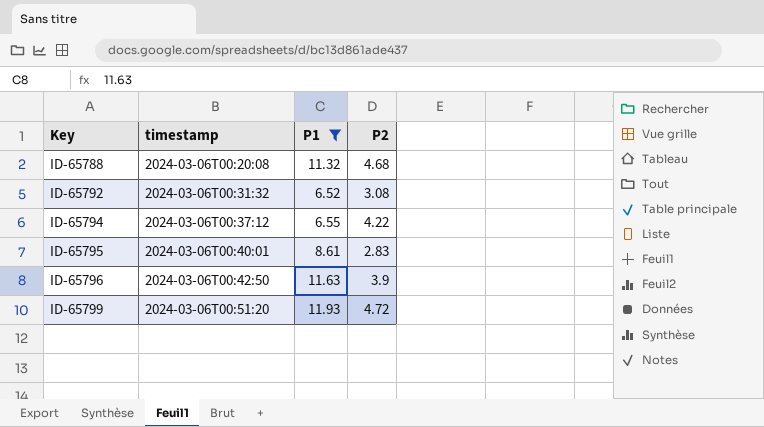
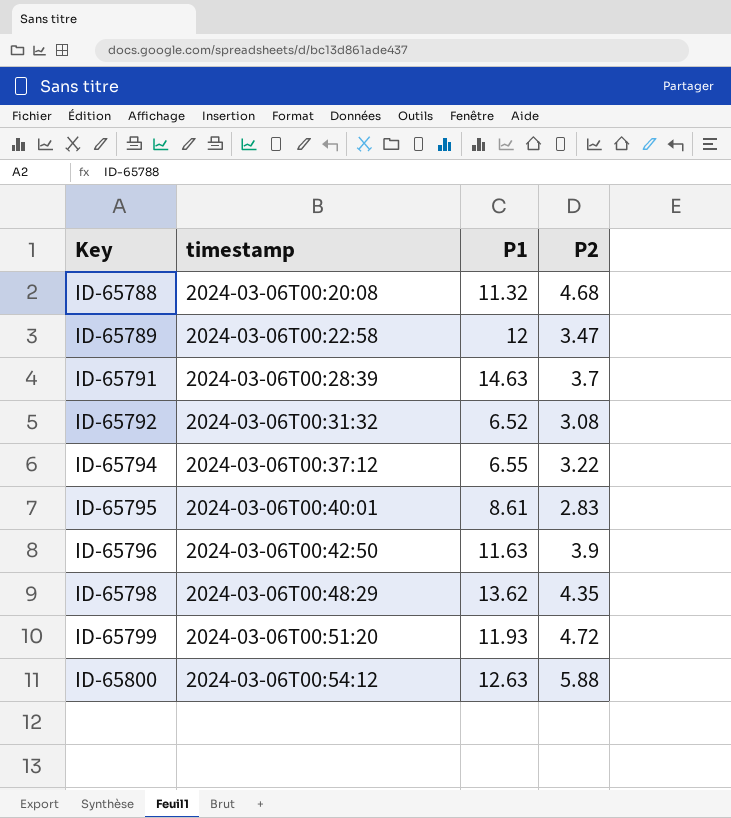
filter: P1 <= 11.93 -> none
ID-65794 | P2: 4.22 -> 3.22

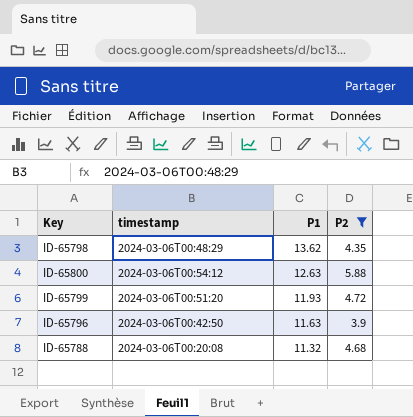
filter: none -> P2 >= 3.9
row order: Key ascending -> P1 descending

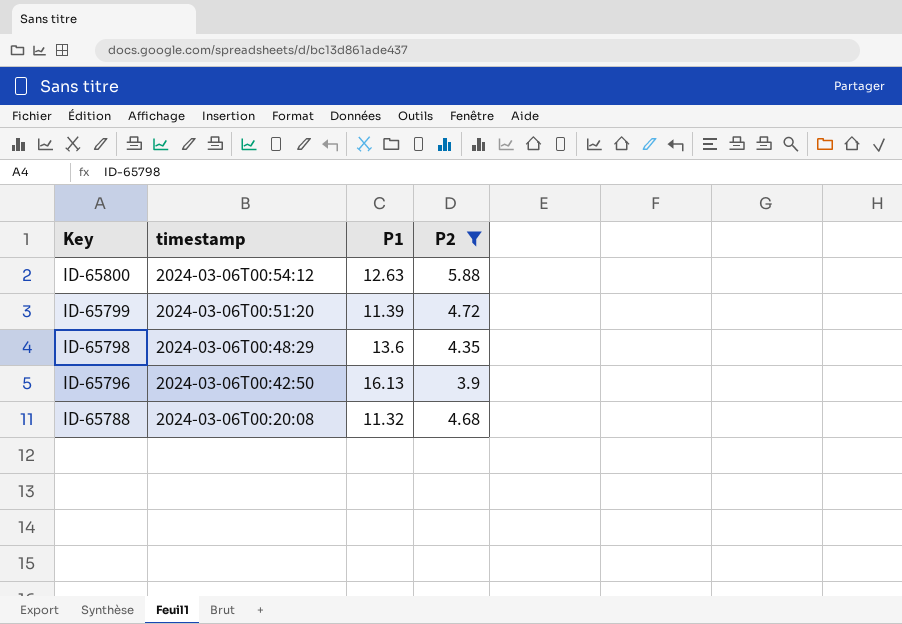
row order: P1 descending -> Key descending
ID-65799 | P1: 11.93 -> 11.39
ID-65798 | P1: 13.62 -> 13.6
ID-65796 | P1: 11.63 -> 16.13

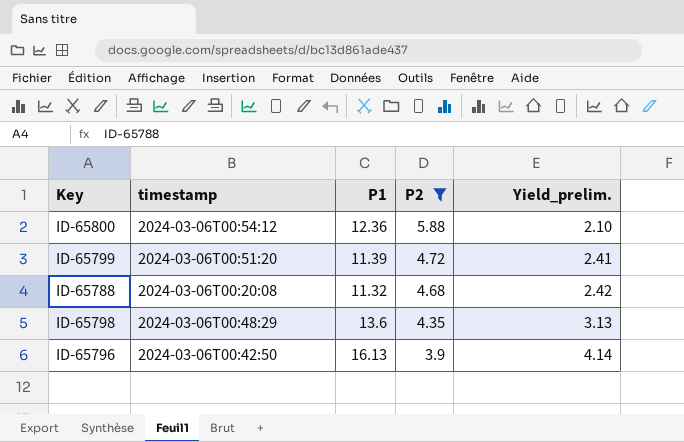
row order: Key descending -> P2 descending
column Yield_prelim. | formula: none -> [P1] / [P2]
ID-65800 | P1: 12.63 -> 12.36

